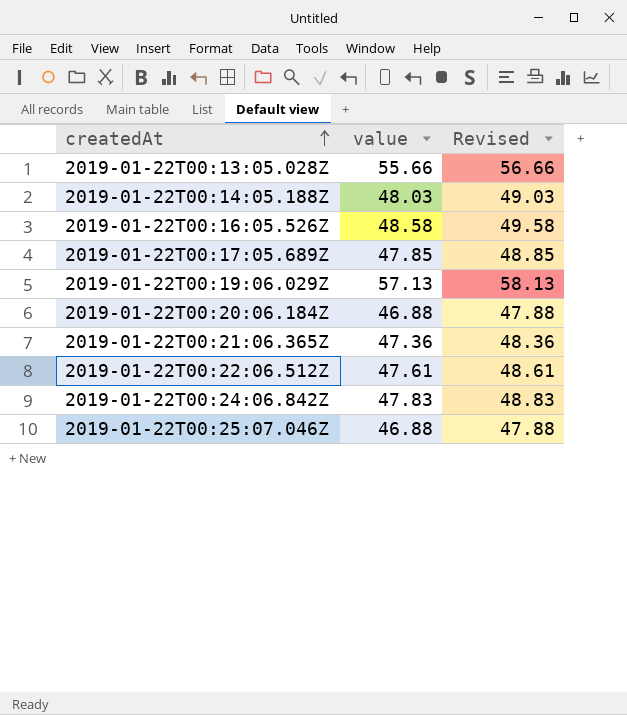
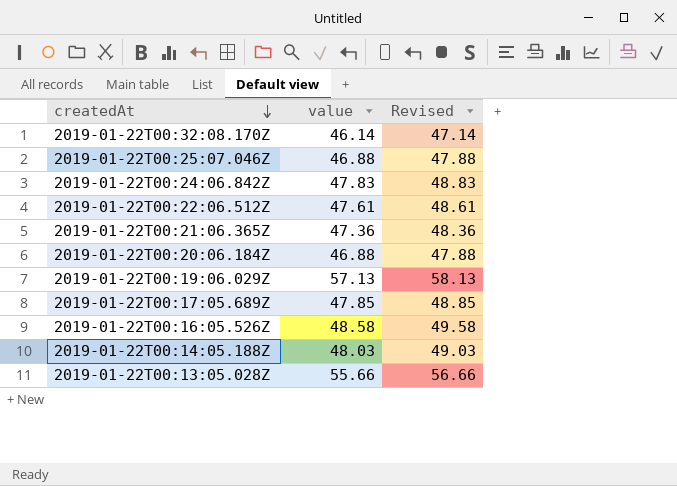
row order: createdAt ascending -> createdAt descending
row 2019-01-22T00:32:08.170Z: none -> 46.14 | 47.14

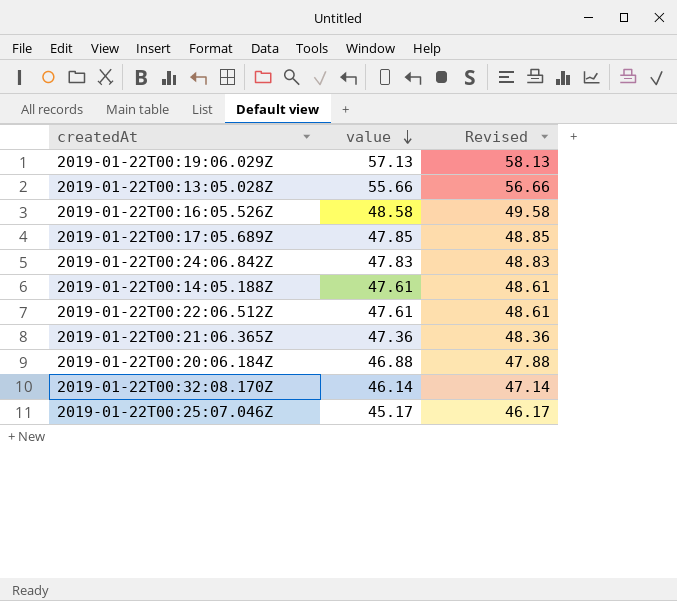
row order: createdAt descending -> value descending
2019-01-22T00:14:05.188Z | value: 48.03 -> 47.61
2019-01-22T00:14:05.188Z | Revised: 49.03 -> 48.61
2019-01-22T00:25:07.046Z | value: 46.88 -> 45.17
2019-01-22T00:25:07.046Z | Revised: 47.88 -> 46.17

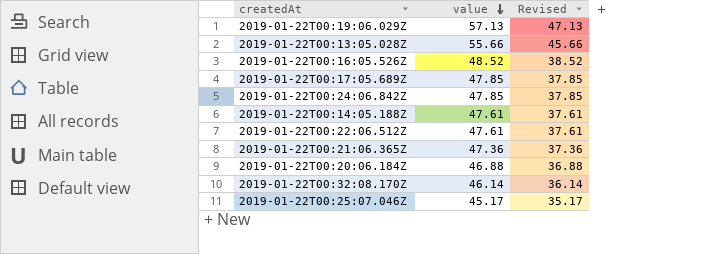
column Revised | formula: [value] + 1 -> [value] - 10
2019-01-22T00:16:05.526Z | value: 48.58 -> 48.52
2019-01-22T00:24:06.842Z | value: 47.83 -> 47.85

